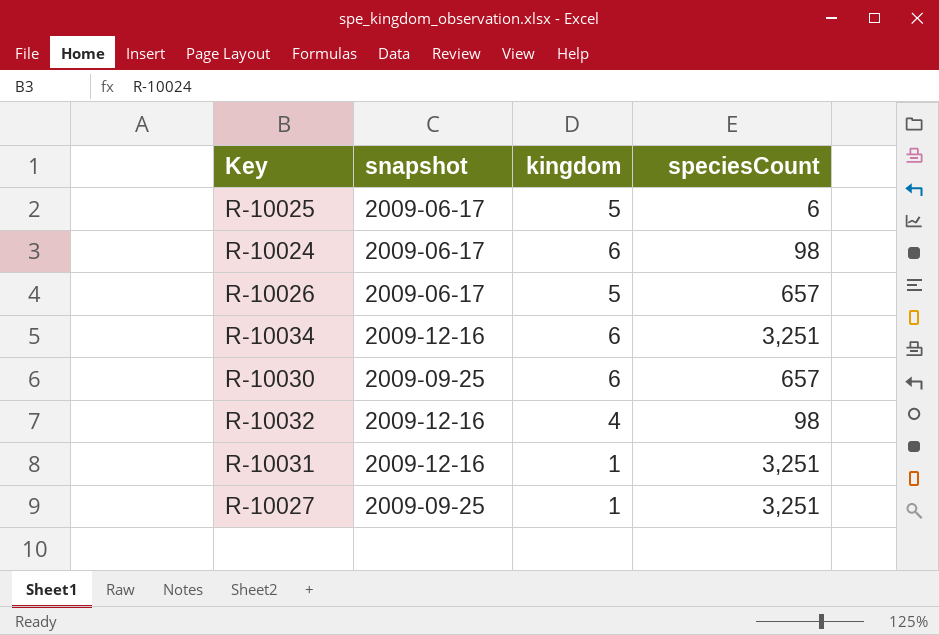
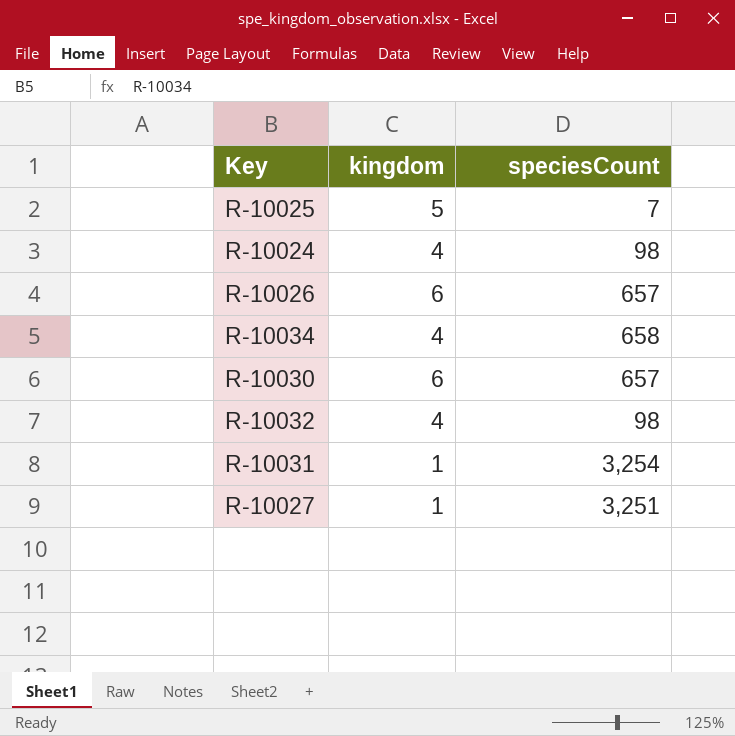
column snapshot | position: 2 -> none
R-10025 | speciesCount: 6 -> 7
R-10024 | kingdom: 6 -> 4
R-10026 | kingdom: 5 -> 6
R-10034 | kingdom: 6 -> 4
R-10034 | speciesCount: 3,251 -> 658
R-10031 | speciesCount: 3,251 -> 3,254

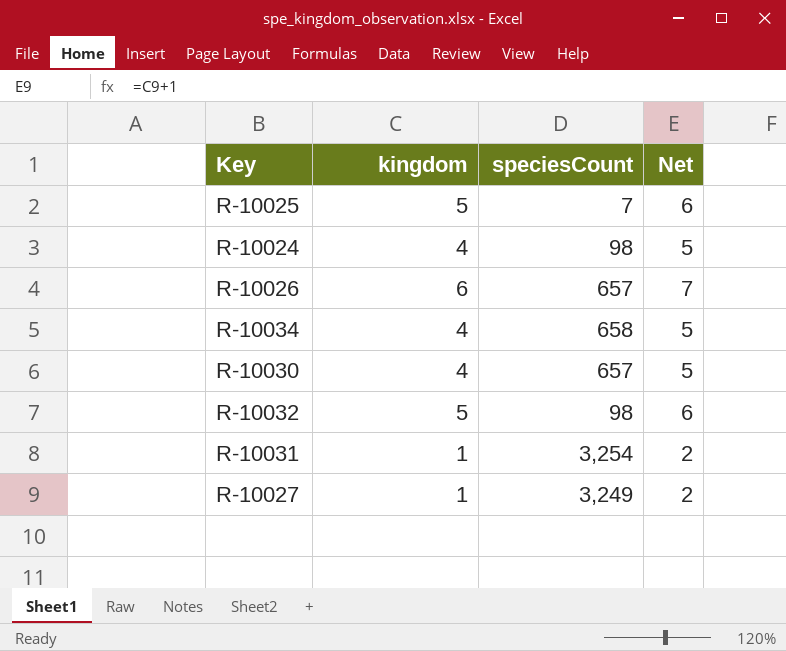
column Net | formula: none -> [kingdom] + 1
R-10030 | kingdom: 6 -> 4
R-10032 | kingdom: 4 -> 5
R-10027 | speciesCount: 3,251 -> 3,249

